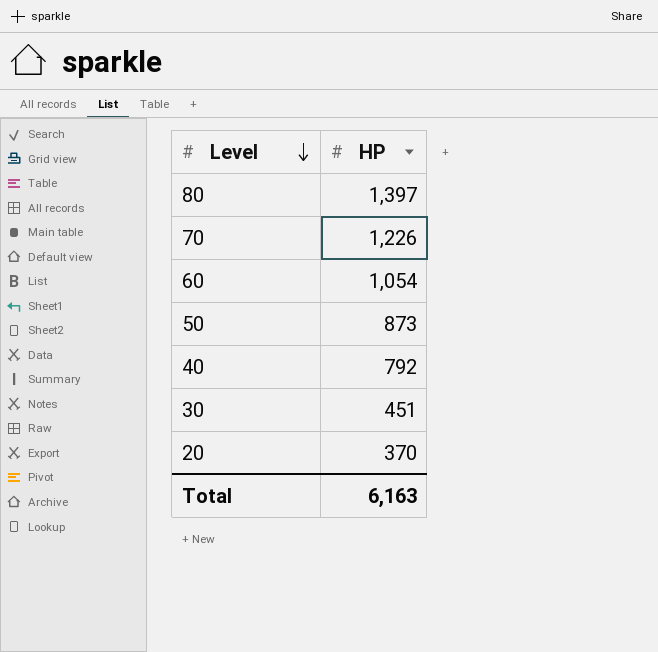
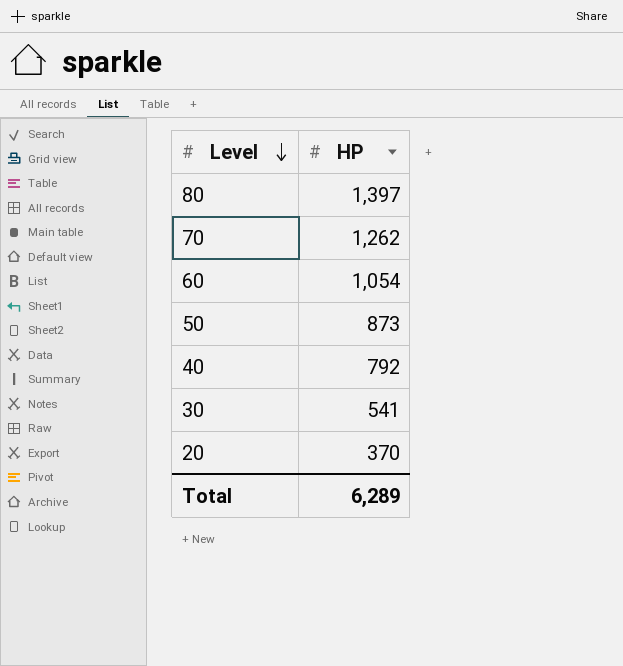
70 | HP: 1,226 -> 1,262
30 | HP: 451 -> 541
Total | HP: 6,163 -> 6,289

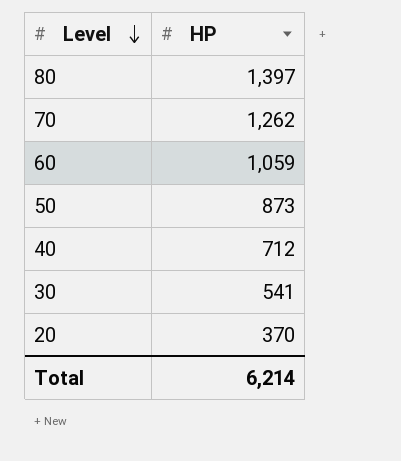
60 | HP: 1,054 -> 1,059
40 | HP: 792 -> 712
Total | HP: 6,289 -> 6,214

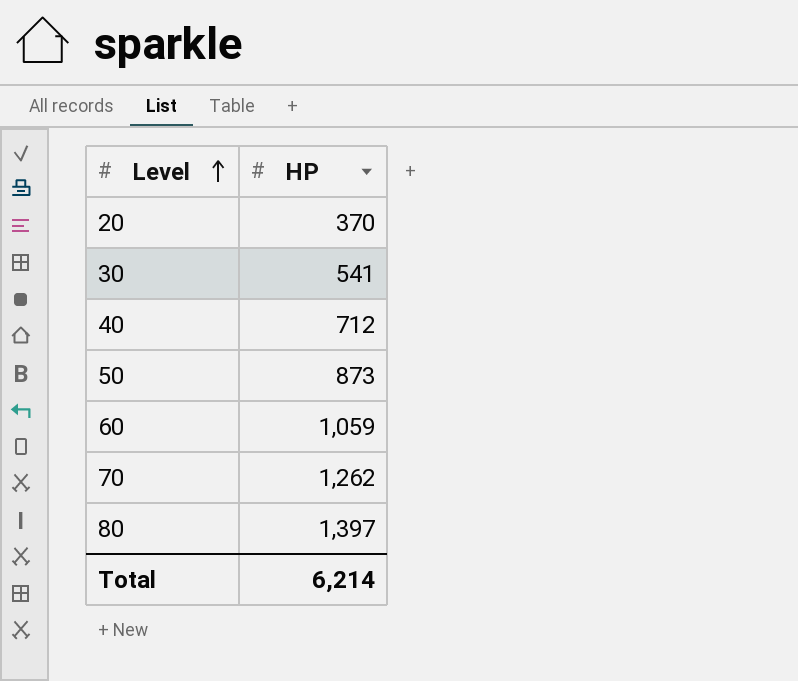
row order: Level descending -> Level ascending

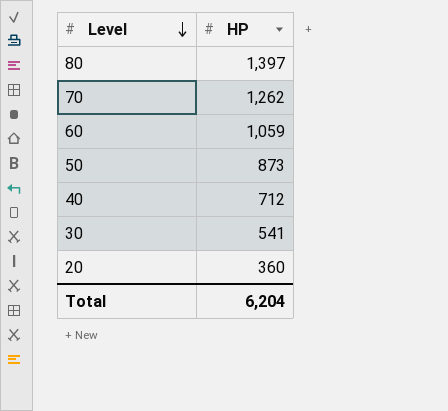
row order: Level ascending -> Level descending
20 | HP: 370 -> 360
Total | HP: 6,214 -> 6,204

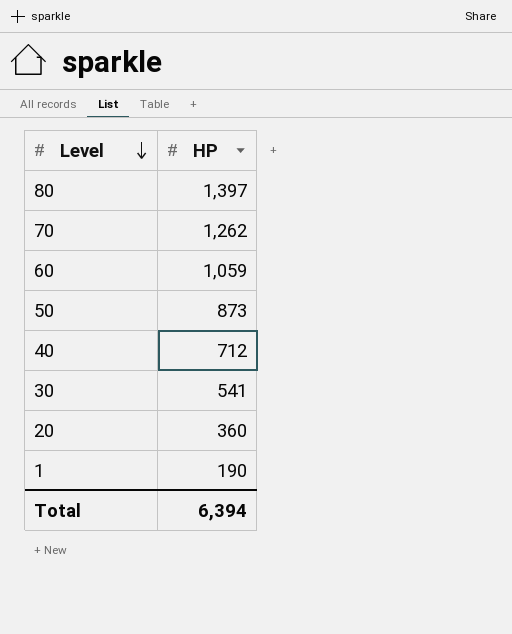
row 1: none -> 190
Total | HP: 6,204 -> 6,394

